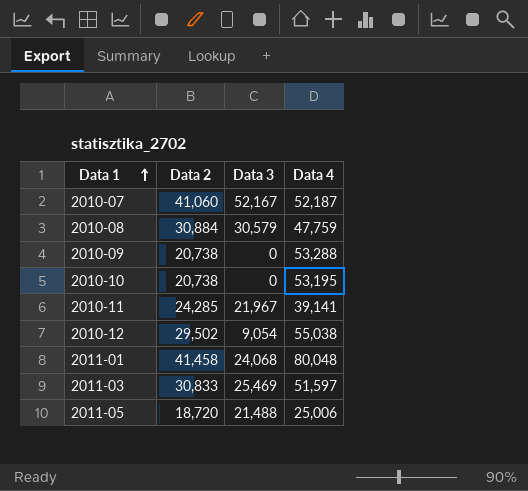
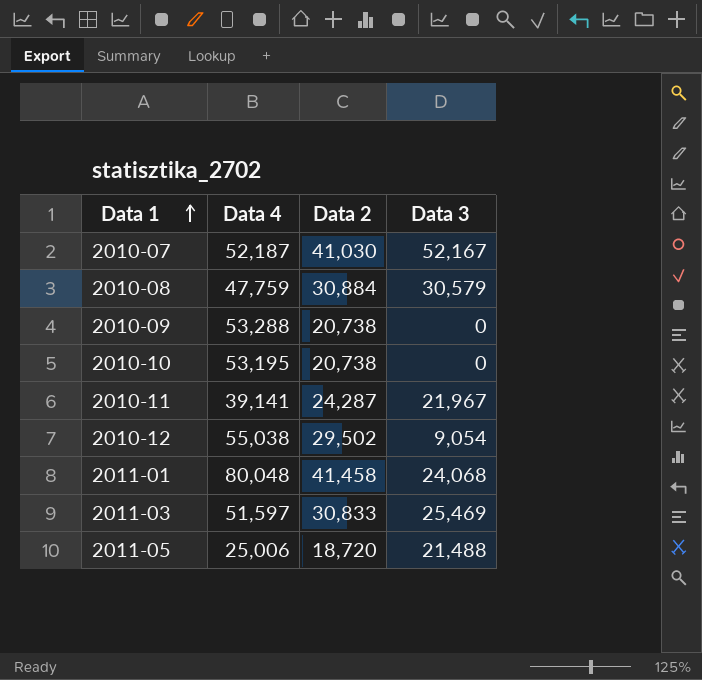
column Data 4 | position: 4 -> 2
2010-07 | Data 2: 41,060 -> 41,030
2010-11 | Data 2: 24,285 -> 24,287

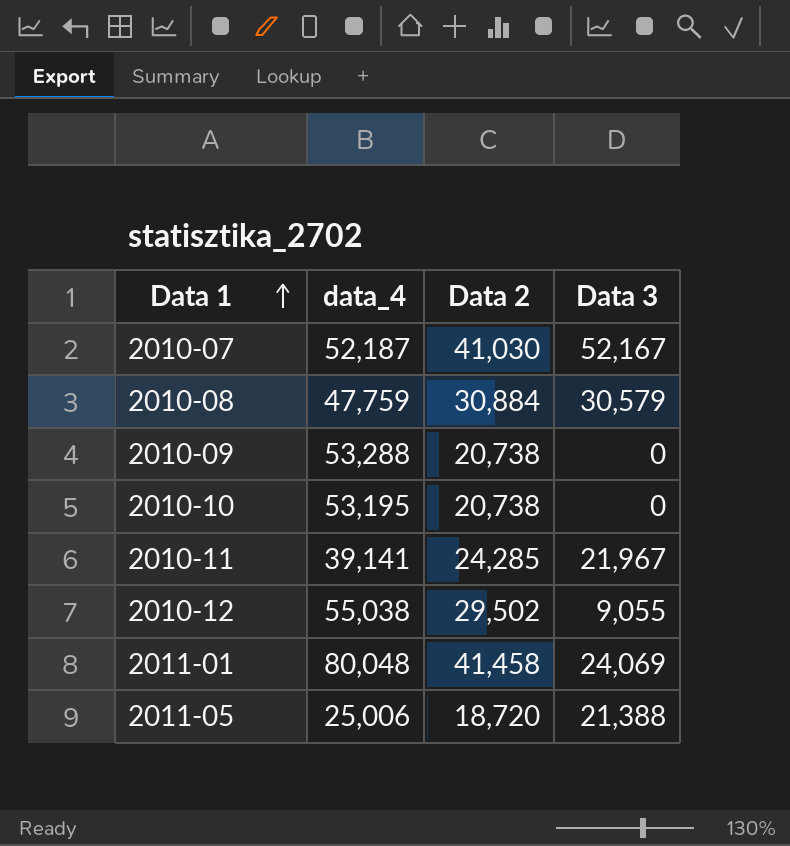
column name: Data 4 -> data_4
row 2011-03: 51,597 | 30,833 | 25,469 -> none
2010-11 | Data 2: 24,287 -> 24,285
2010-12 | Data 3: 9,054 -> 9,055
2011-01 | Data 3: 24,068 -> 24,069
2011-05 | Data 3: 21,488 -> 21,388

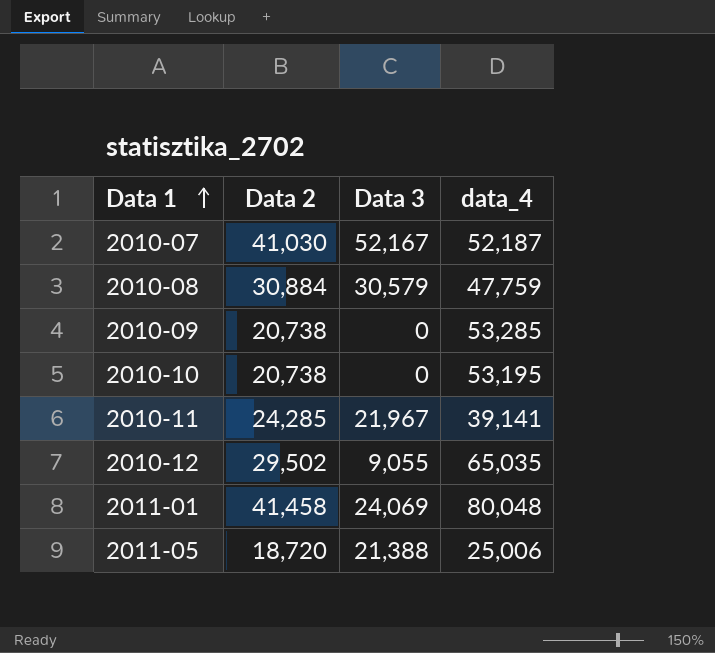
column data_4 | position: 2 -> 4
2010-09 | data_4: 53,288 -> 53,285
2010-12 | data_4: 55,038 -> 65,035

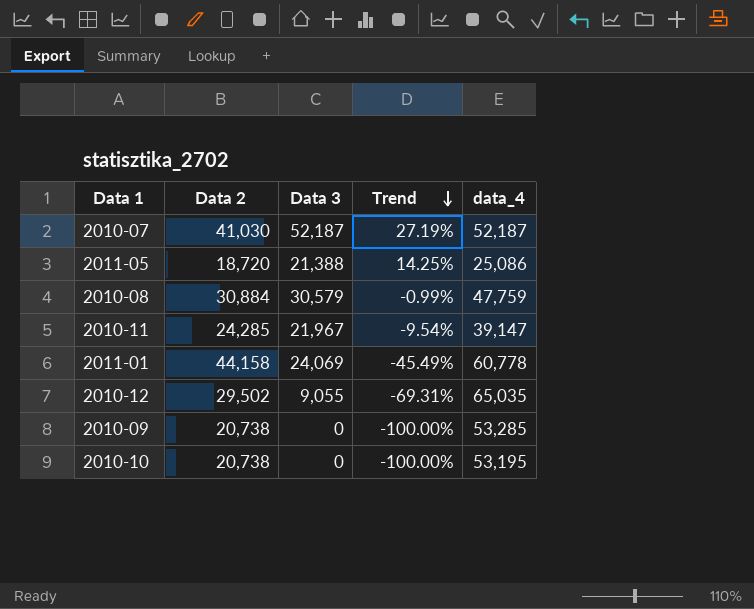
row order: Data 1 ascending -> Trend descending
column Trend | formula: none -> ([Data 3] - [Data 2]) / [Data 2]
2010-07 | Data 3: 52,167 -> 52,187
2011-05 | data_4: 25,006 -> 25,086
2010-11 | data_4: 39,141 -> 39,147
2011-01 | Data 2: 41,458 -> 44,158
2011-01 | data_4: 80,048 -> 60,778

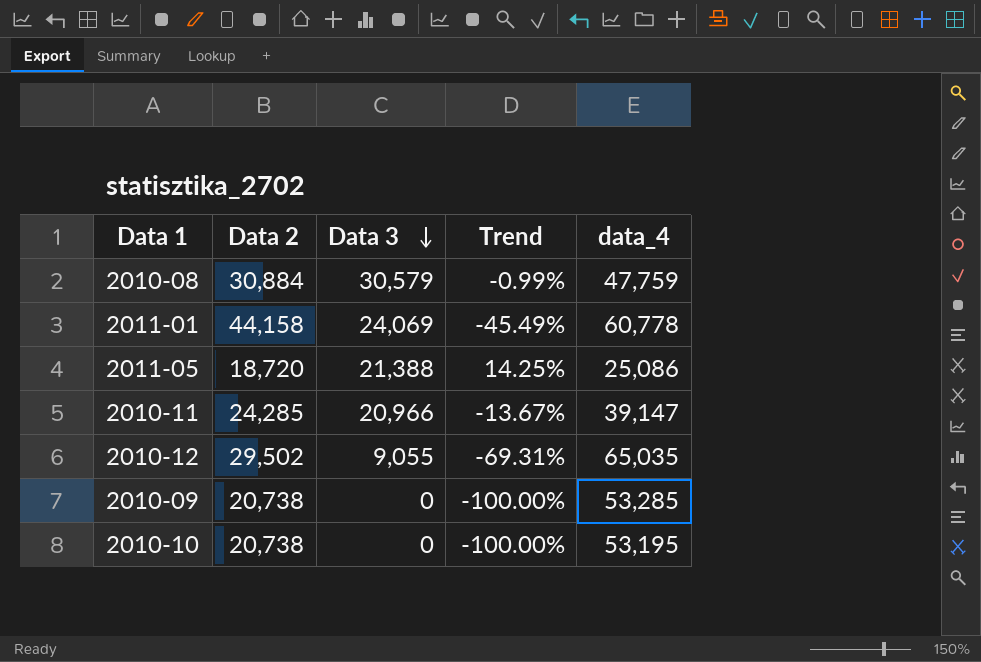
row order: Trend descending -> Data 3 descending
row 2010-07: 41,030 | 52,187 | 27.19% | 52,187 -> none
2010-11 | Data 3: 21,967 -> 20,966
2010-11 | Trend: -9.54% -> -13.67%

